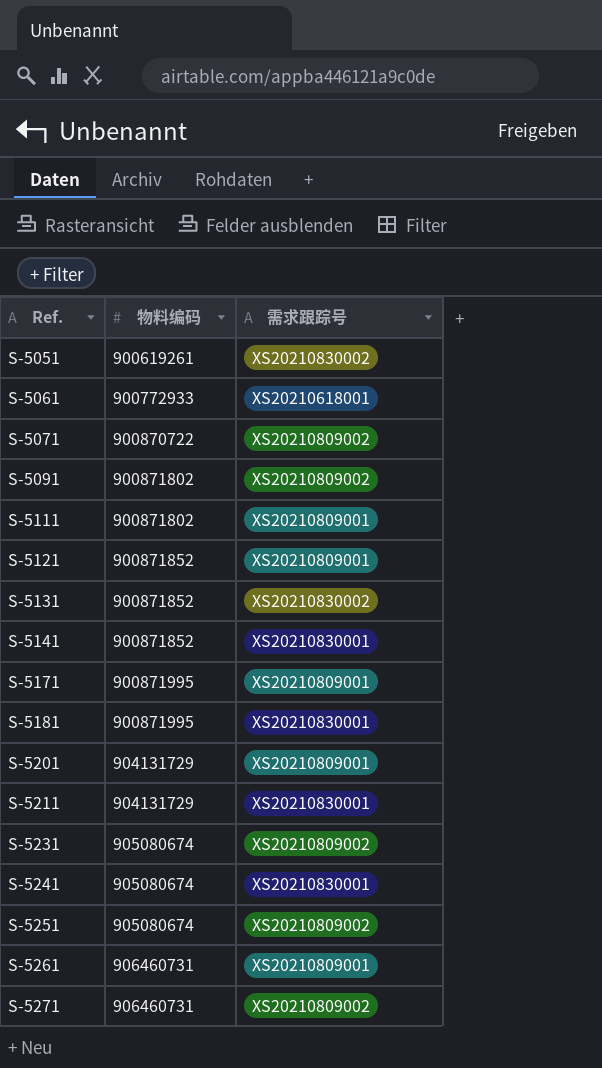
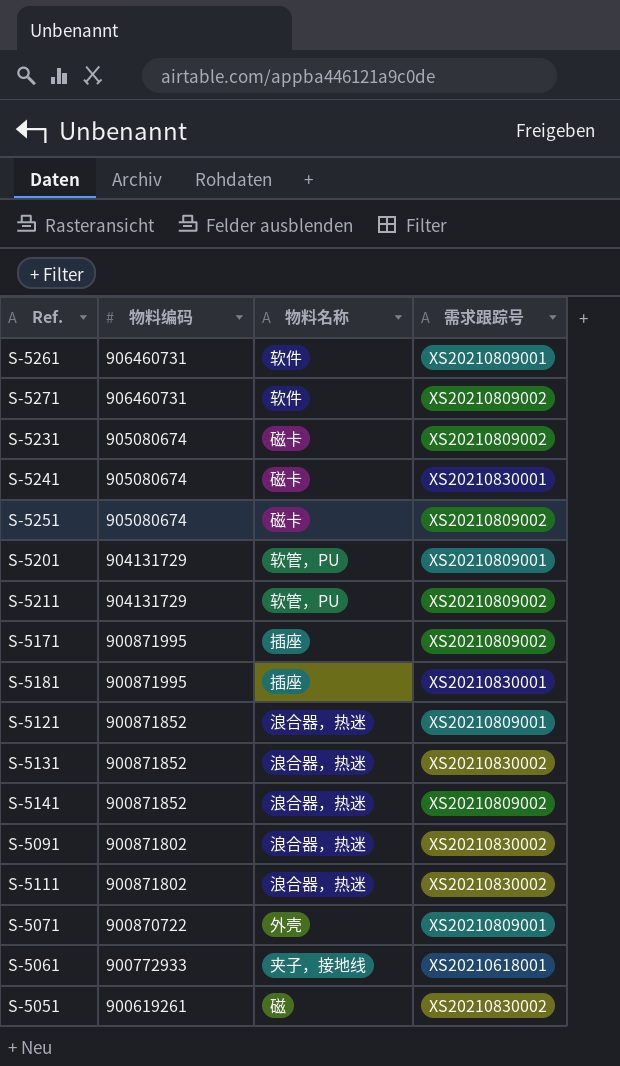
row order: Ref. ascending -> 物料编码 descending
column 物料名称 | position: none -> 3
S-5211 | 需求跟踪号: XS20210830001 -> XS20210809002
S-5171 | 需求跟踪号: XS20210809001 -> XS20210809002
S-5141 | 需求跟踪号: XS20210830001 -> XS20210809002
S-5091 | 需求跟踪号: XS20210809002 -> XS20210830002
S-5111 | 需求跟踪号: XS20210809001 -> XS20210830002
S-5071 | 需求跟踪号: XS20210809002 -> XS20210809001

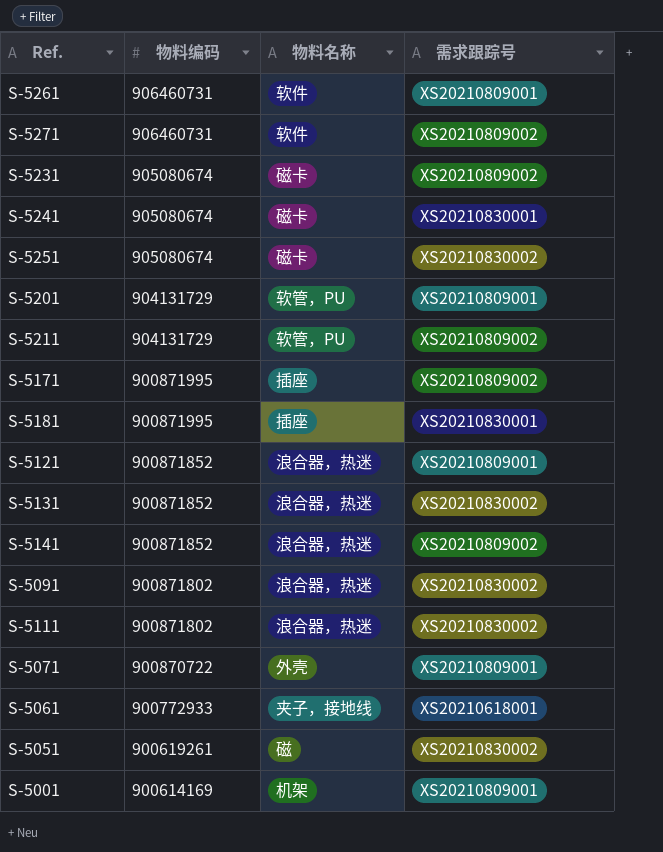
S-5251 | 需求跟踪号: XS20210809002 -> XS20210830002
row S-5001: none -> 900614169 | 机架 | XS20210809001

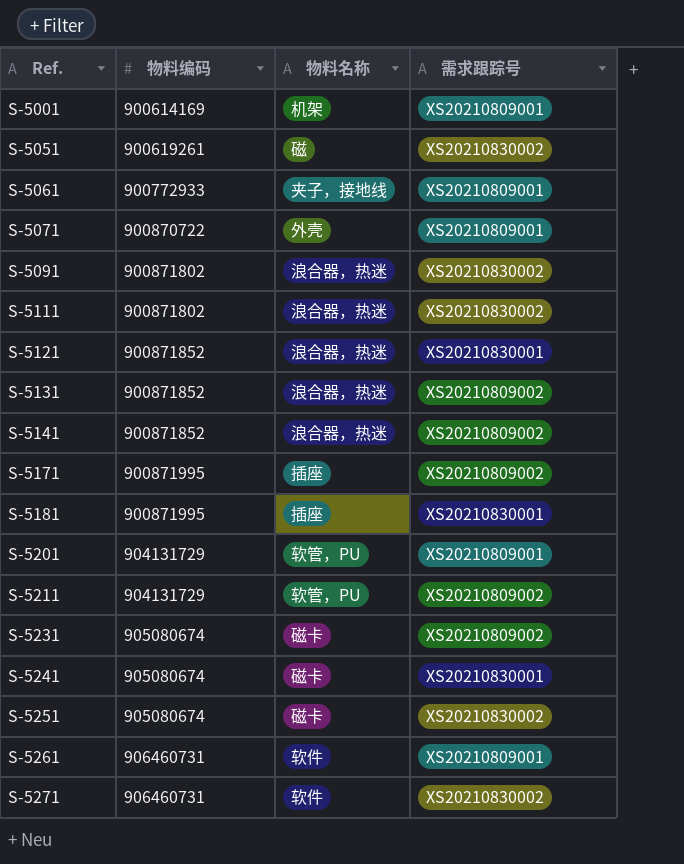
row order: 物料编码 descending -> Ref. ascending
S-5061 | 需求跟踪号: XS20210618001 -> XS20210809001
S-5121 | 需求跟踪号: XS20210809001 -> XS20210830001
S-5131 | 需求跟踪号: XS20210830002 -> XS20210809002
S-5271 | 需求跟踪号: XS20210809002 -> XS20210830002

